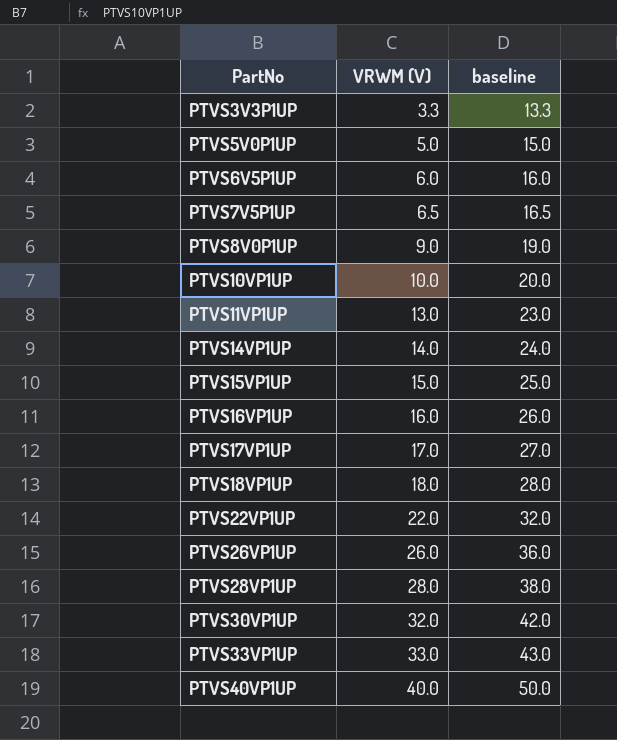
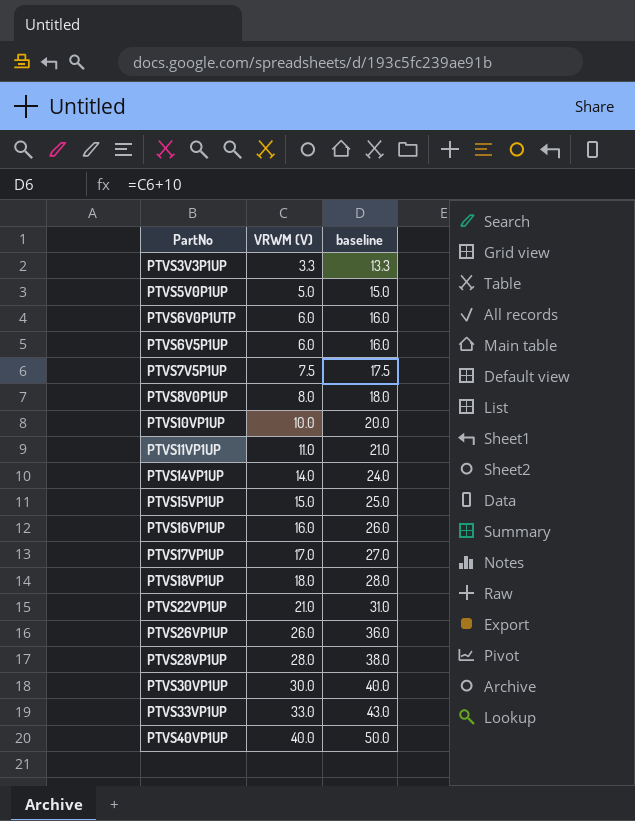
row PTVS6V0P1UTP: none -> 6.0 | 16.0
PTVS7V5P1UP | VRWM (V): 6.5 -> 7.5
PTVS7V5P1UP | baseline: 16.5 -> 17.5
PTVS8V0P1UP | VRWM (V): 9.0 -> 8.0
PTVS8V0P1UP | baseline: 19.0 -> 18.0
PTVS11VP1UP | VRWM (V): 13.0 -> 11.0
PTVS11VP1UP | baseline: 23.0 -> 21.0
PTVS22VP1UP | VRWM (V): 22.0 -> 21.0
PTVS22VP1UP | baseline: 32.0 -> 31.0
PTVS30VP1UP | VRWM (V): 32.0 -> 30.0
PTVS30VP1UP | baseline: 42.0 -> 40.0

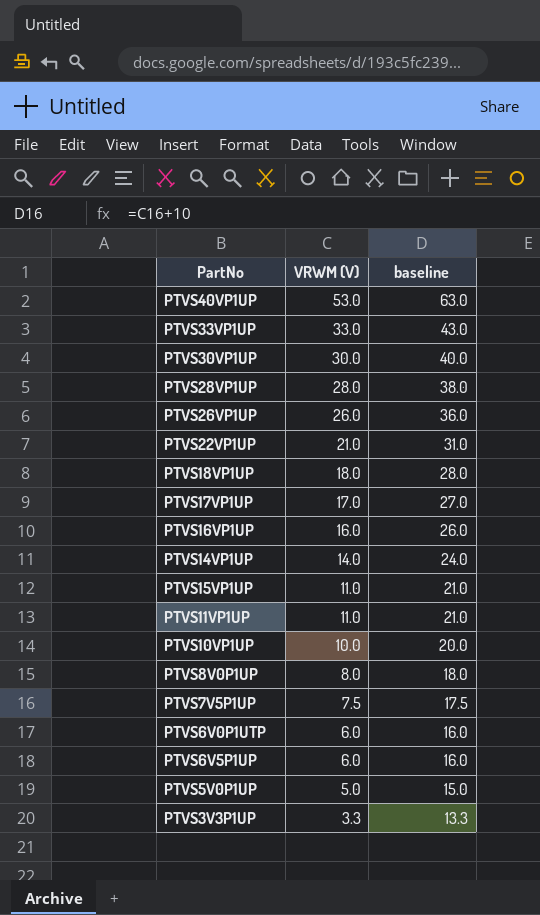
row order: PartNo ascending -> VRWM (V) descending
PTVS40VP1UP | VRWM (V): 40.0 -> 53.0
PTVS40VP1UP | baseline: 50.0 -> 63.0
PTVS15VP1UP | VRWM (V): 15.0 -> 11.0
PTVS15VP1UP | baseline: 25.0 -> 21.0

